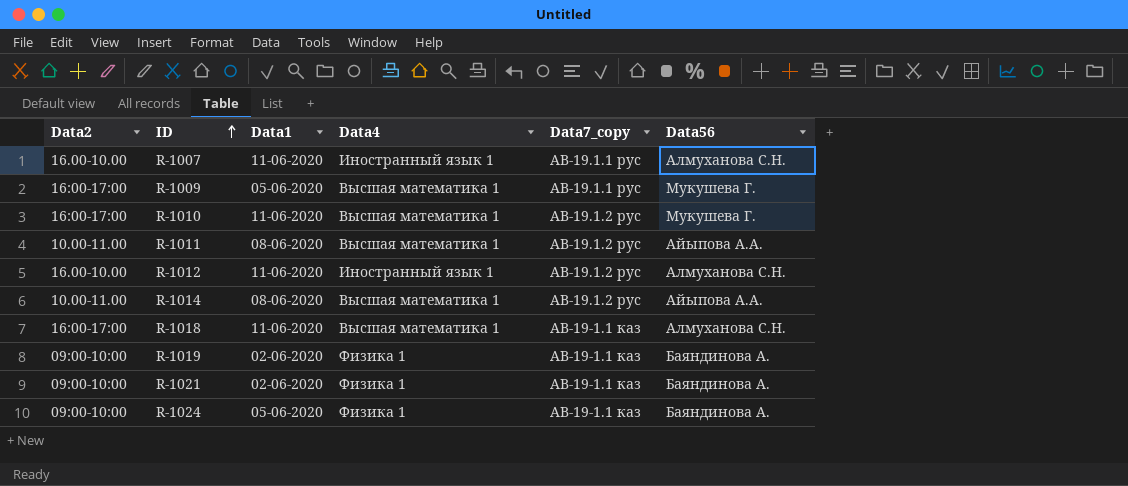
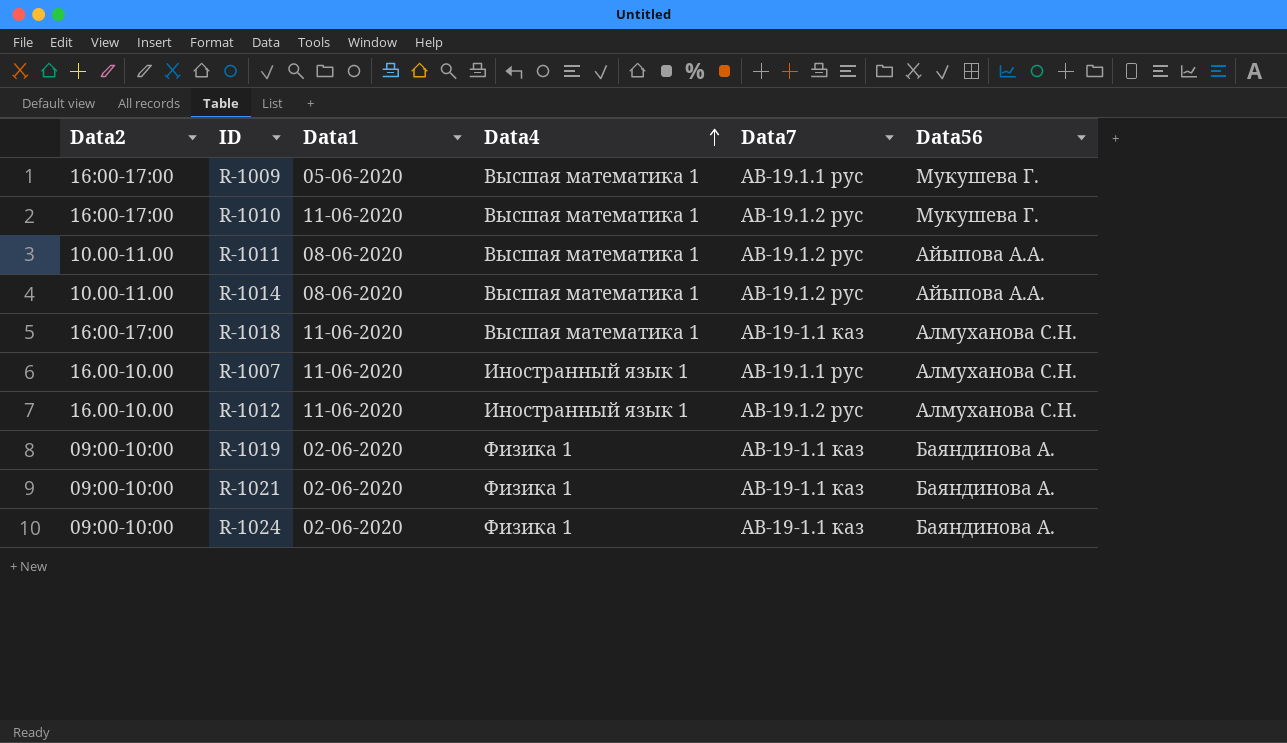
row order: ID ascending -> Data4 ascending
column name: Data7_copy -> Data7
R-1024 | Data1: 05-06-2020 -> 02-06-2020

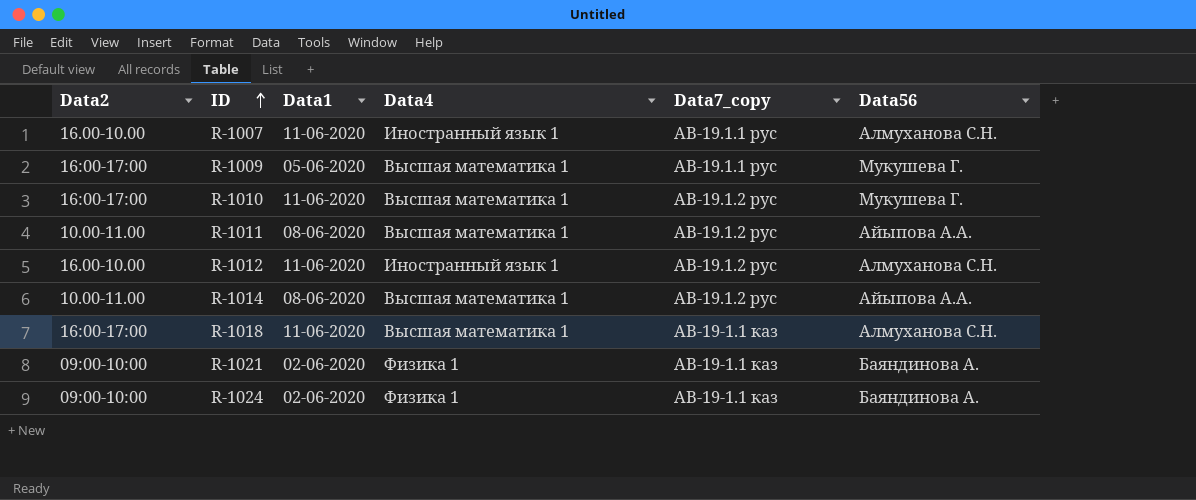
row order: Data4 ascending -> ID ascending
column name: Data7 -> Data7_copy
row R-1019: 09:00-10:00 | 02-06-2020 | Физика 1 | АВ-19-1.1 каз | Баяндинова А. -> none

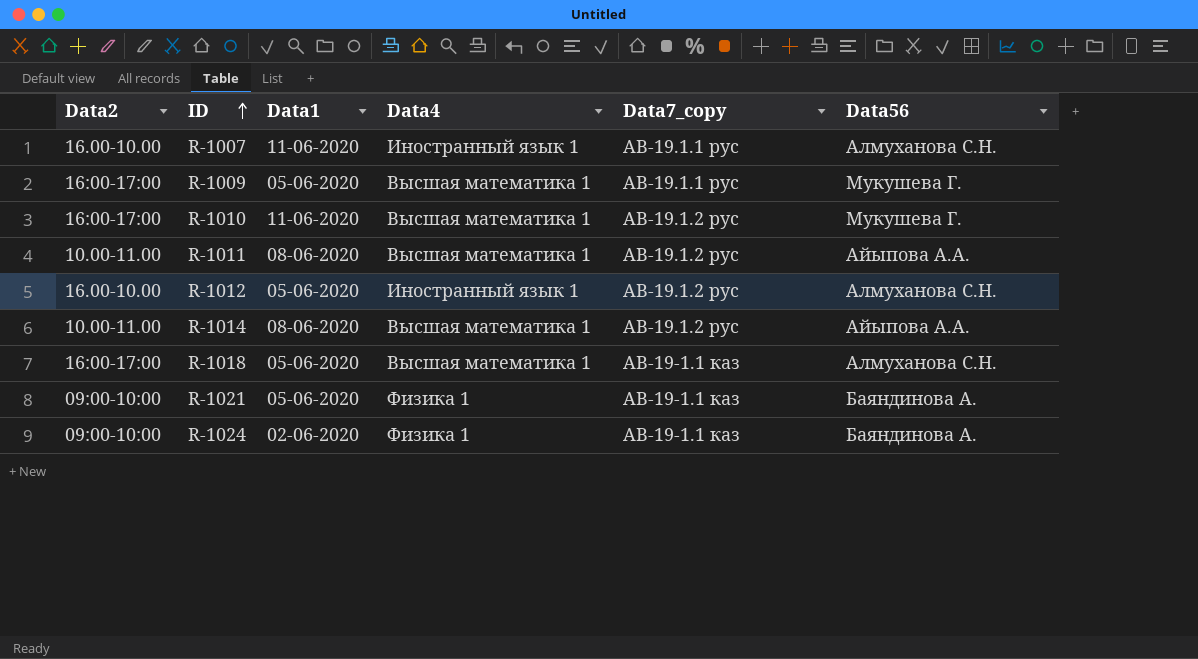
R-1012 | Data1: 11-06-2020 -> 05-06-2020
R-1018 | Data1: 11-06-2020 -> 05-06-2020
R-1021 | Data1: 02-06-2020 -> 05-06-2020

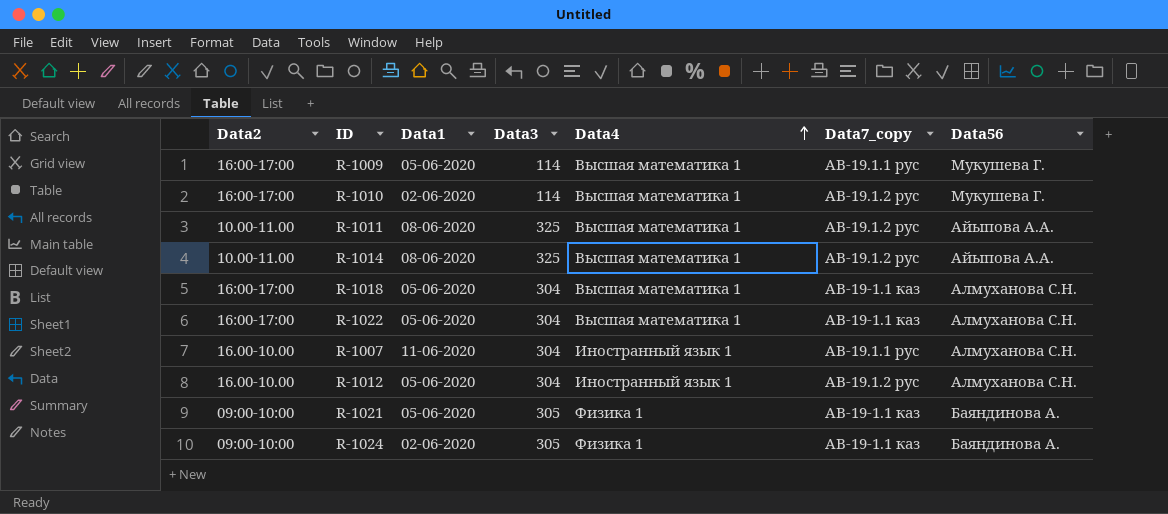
row order: ID ascending -> Data4 ascending
column Data3 | position: none -> 4
R-1010 | Data1: 11-06-2020 -> 02-06-2020
row R-1022: none -> 16:00-17:00 | 05-06-2020 | 304 | Высшая математика 1 | АВ-19-1.1 каз | Алмуханова С.Н.

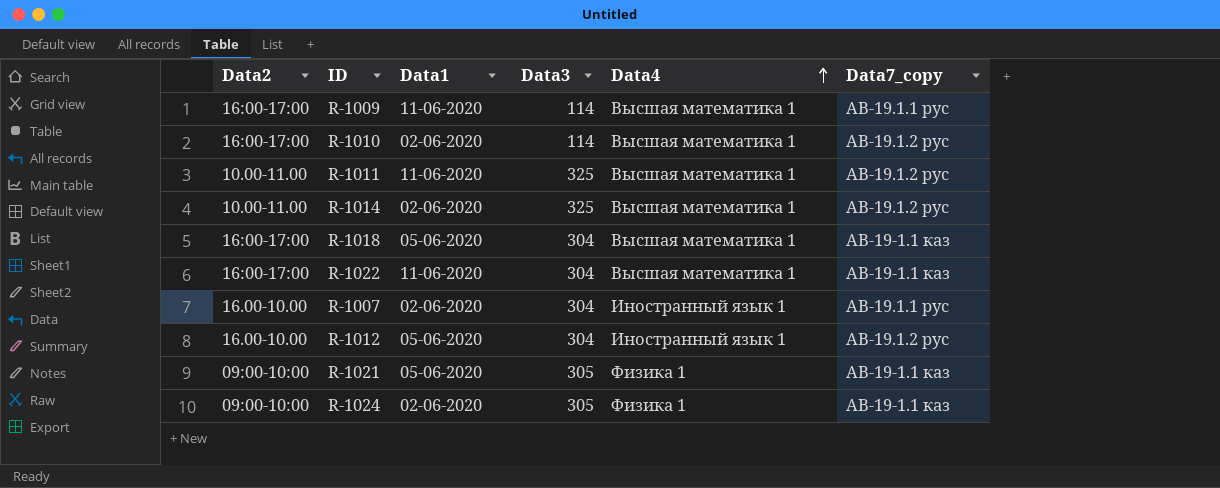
column Data56 | position: 7 -> none
R-1009 | Data1: 05-06-2020 -> 11-06-2020
R-1011 | Data1: 08-06-2020 -> 11-06-2020
R-1014 | Data1: 08-06-2020 -> 02-06-2020
R-1022 | Data1: 05-06-2020 -> 11-06-2020
R-1007 | Data1: 11-06-2020 -> 02-06-2020

